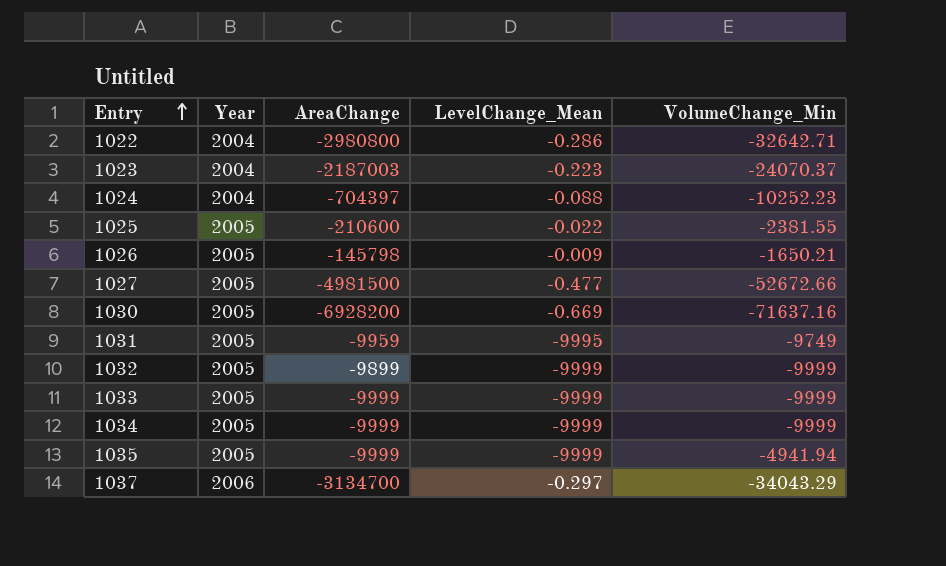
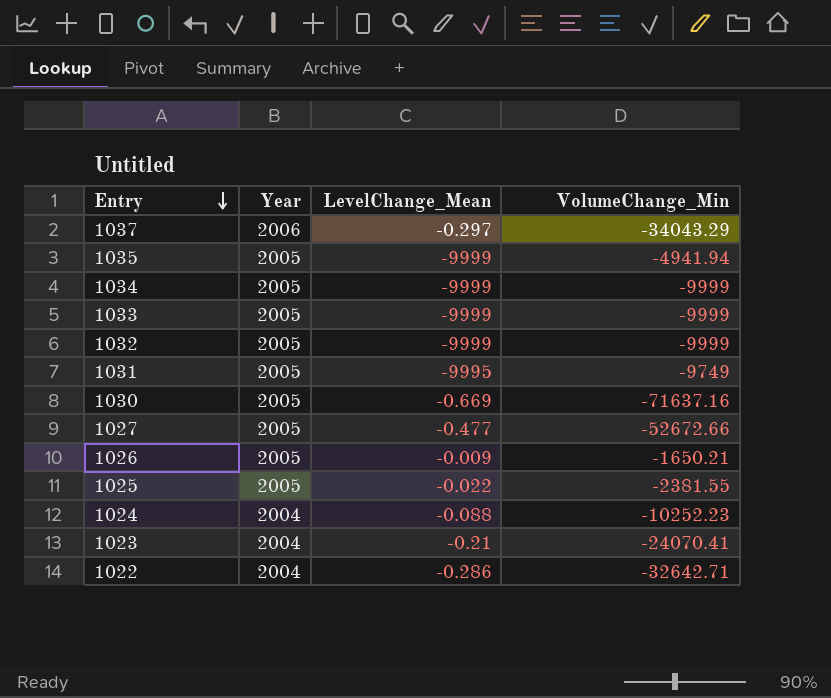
row order: Entry ascending -> Entry descending
column AreaChange | position: 3 -> none
1023 | LevelChange_Mean: -0.223 -> -0.21
1023 | VolumeChange_Min: -24070.37 -> -24070.41

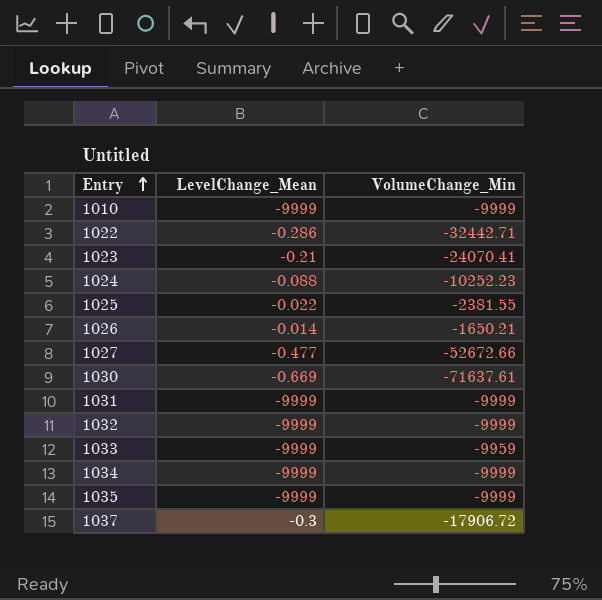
row order: Entry descending -> Entry ascending
column Year | position: 2 -> none
row 1010: none -> -9999 | -9999
1022 | VolumeChange_Min: -32642.71 -> -32442.71
1026 | LevelChange_Mean: -0.009 -> -0.014
1030 | VolumeChange_Min: -71637.16 -> -71637.61
1031 | LevelChange_Mean: -9995 -> -9999
1031 | VolumeChange_Min: -9749 -> -9999
1033 | VolumeChange_Min: -9999 -> -9959
1035 | VolumeChange_Min: -4941.94 -> -9999
1037 | LevelChange_Mean: -0.297 -> -0.3
1037 | VolumeChange_Min: -34043.29 -> -17906.72

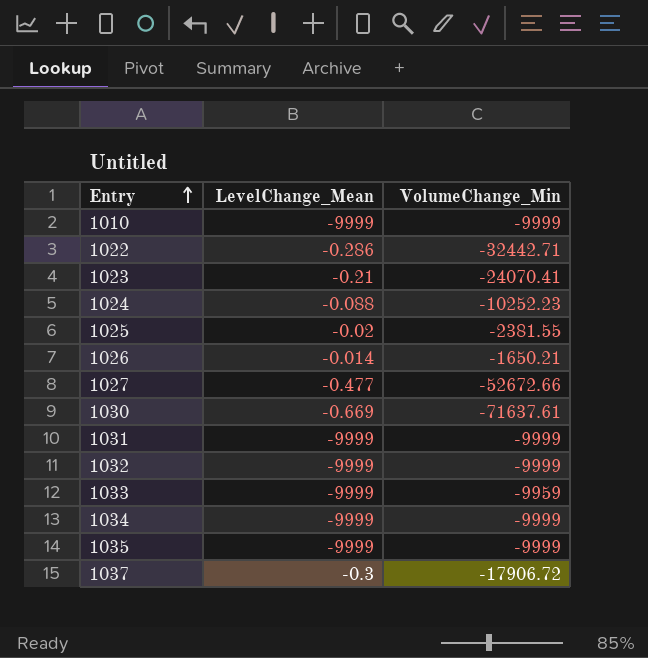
1025 | LevelChange_Mean: -0.022 -> -0.02

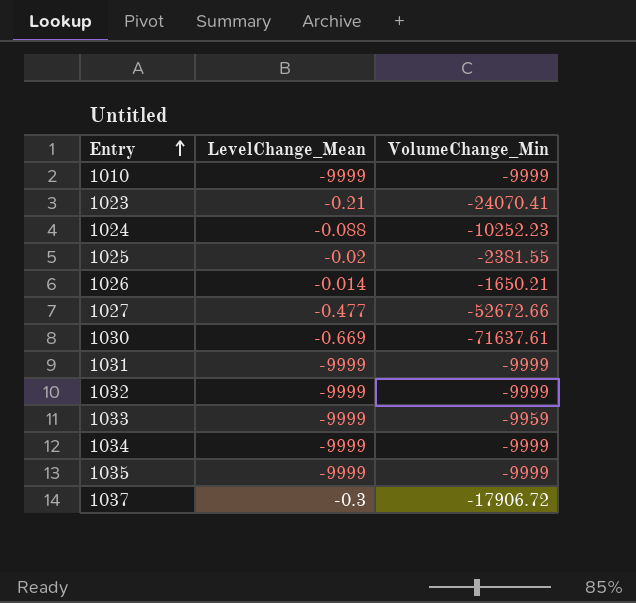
row 1022: -0.286 | -32442.71 -> none

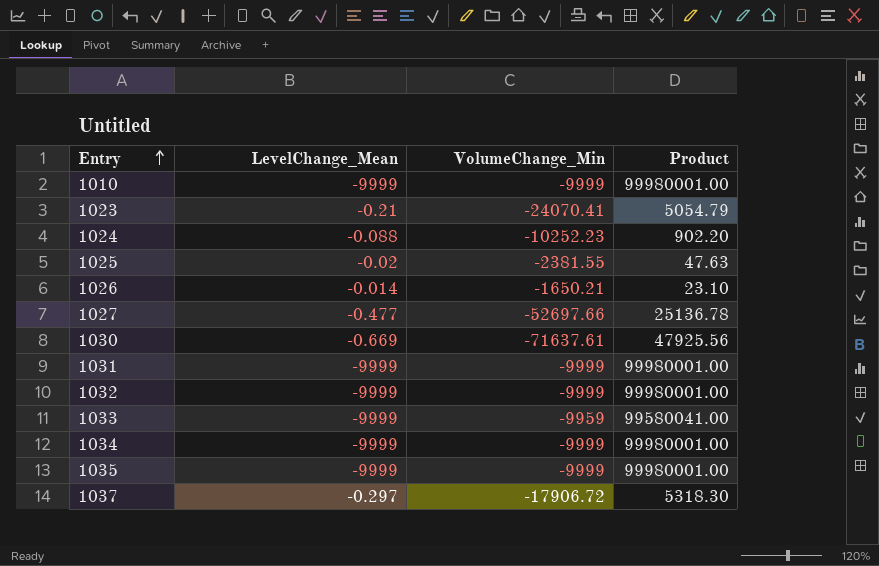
column Product | formula: none -> [LevelChange_Mean] * [VolumeChange_Min]
1027 | VolumeChange_Min: -52672.66 -> -52697.66
1037 | LevelChange_Mean: -0.3 -> -0.297

